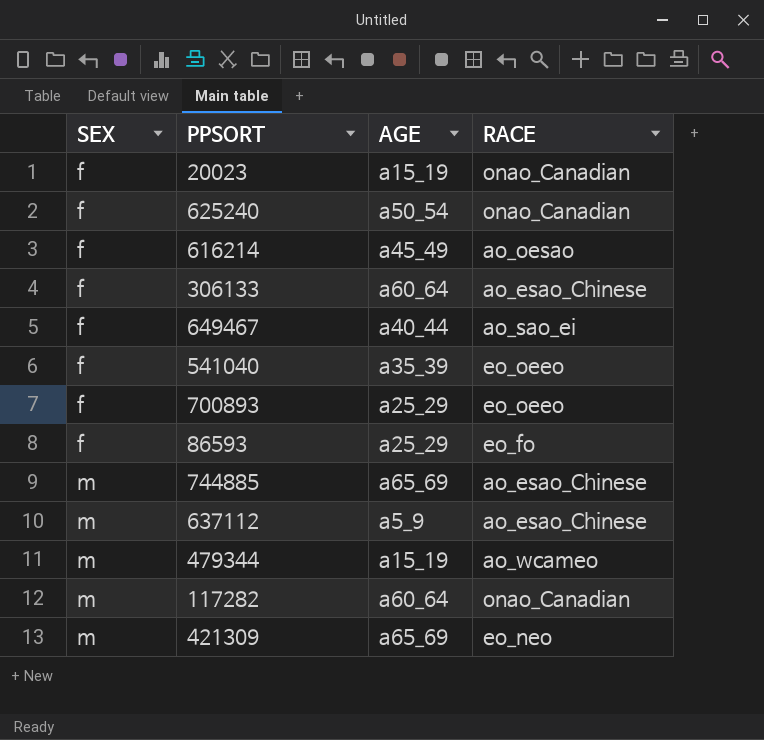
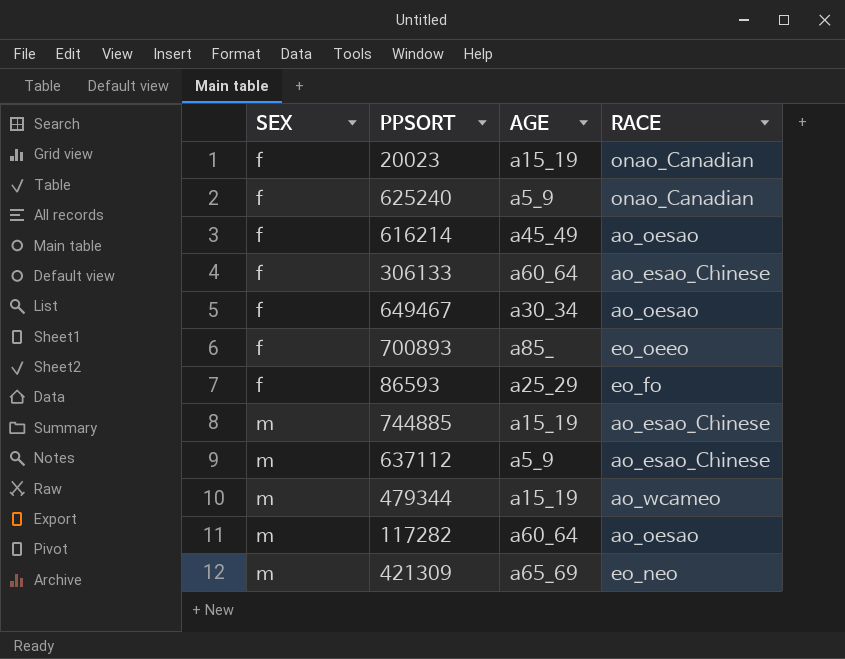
row 541040: f | a35_39 | eo_oeeo -> none
625240 | AGE: a50_54 -> a5_9
649467 | AGE: a40_44 -> a30_34
649467 | RACE: ao_sao_ei -> ao_oesao
700893 | AGE: a25_29 -> a85_
744885 | AGE: a65_69 -> a15_19
117282 | RACE: onao_Canadian -> ao_oesao

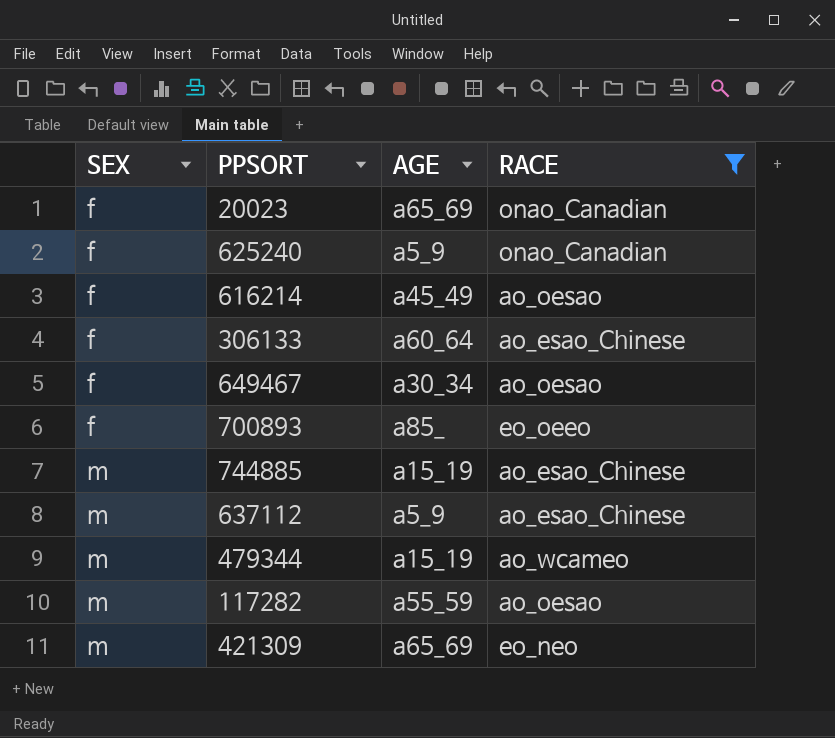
filter: none -> RACE != eo_fo
20023 | AGE: a15_19 -> a65_69
117282 | AGE: a60_64 -> a55_59

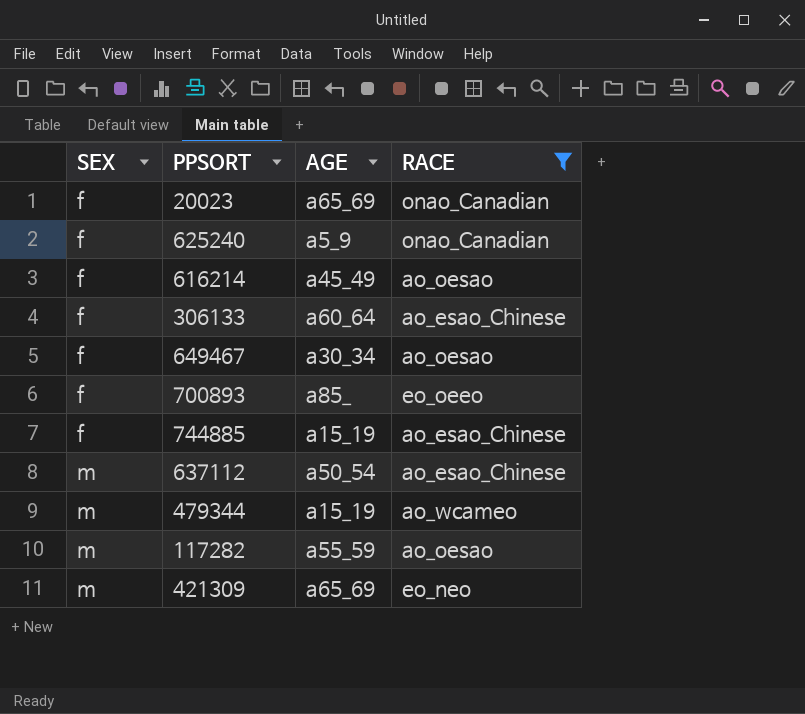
744885 | SEX: m -> f
637112 | AGE: a5_9 -> a50_54

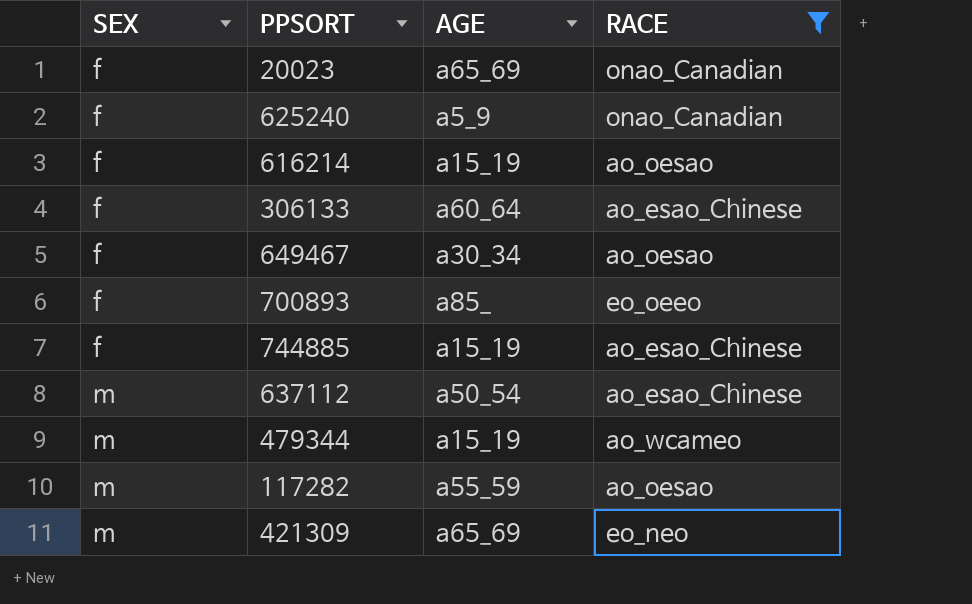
616214 | AGE: a45_49 -> a15_19

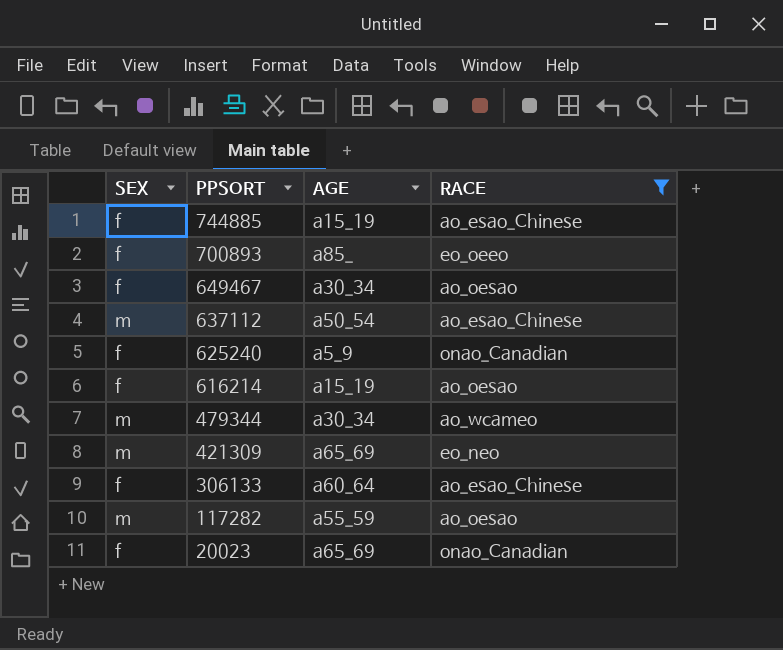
row order: SEX ascending -> PPSORT descending
479344 | AGE: a15_19 -> a30_34

